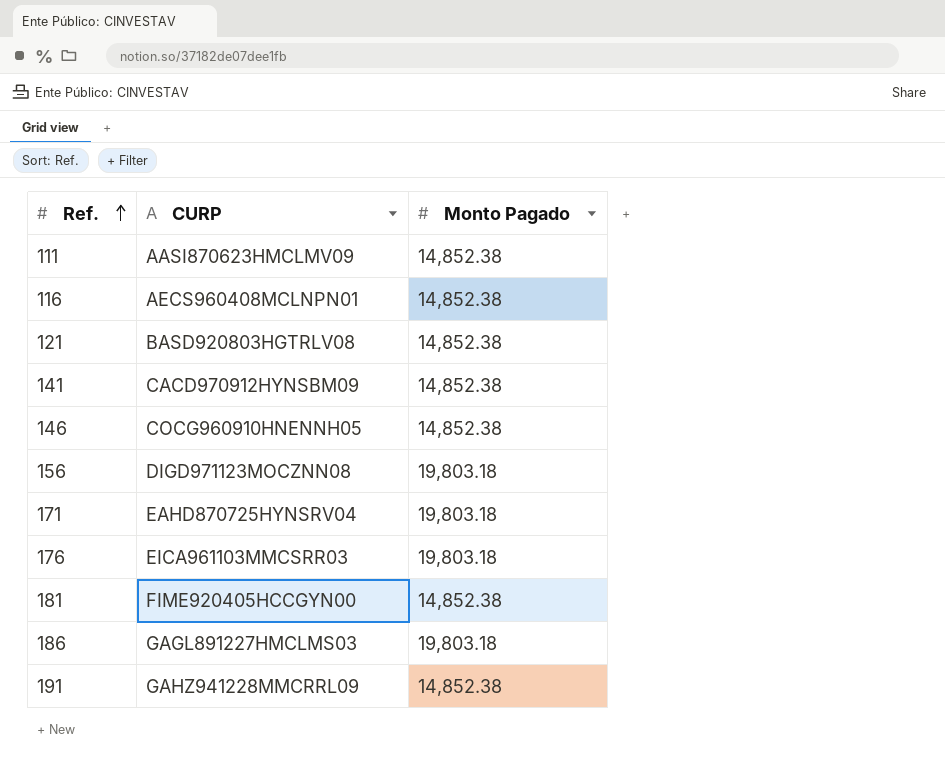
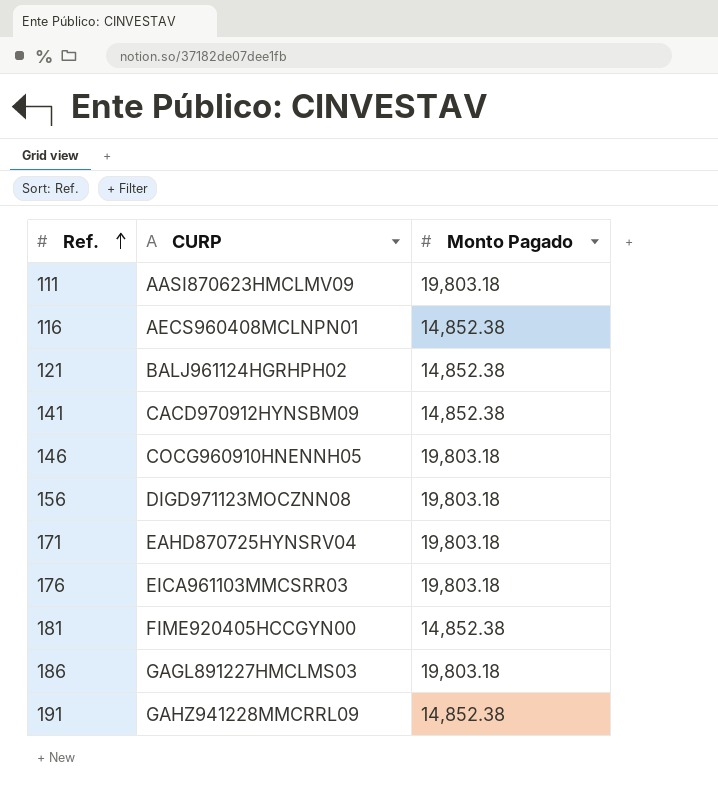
111 | Monto Pagado: 14,852.38 -> 19,803.18
121 | CURP: BASD920803HGTRLV08 -> BALJ961124HGRHPH02
146 | Monto Pagado: 14,852.38 -> 19,803.18

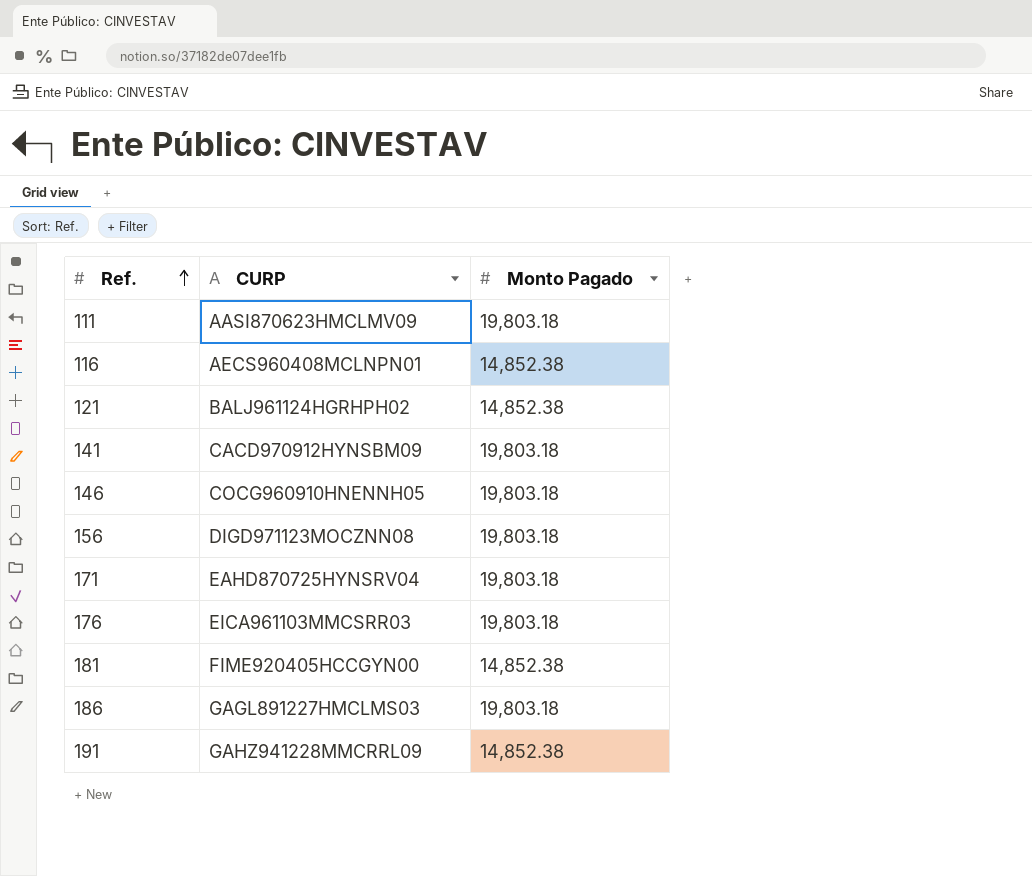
141 | Monto Pagado: 14,852.38 -> 19,803.18

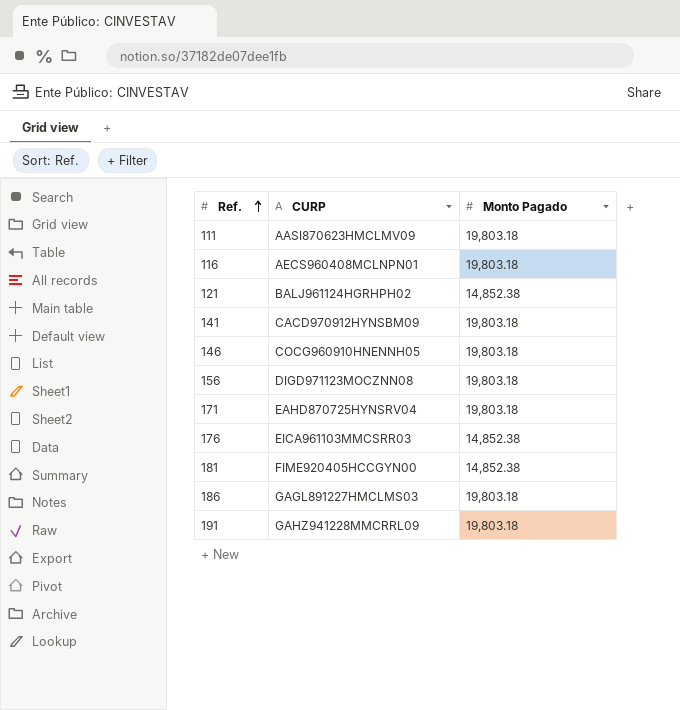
116 | Monto Pagado: 14,852.38 -> 19,803.18
176 | Monto Pagado: 19,803.18 -> 14,852.38
191 | Monto Pagado: 14,852.38 -> 19,803.18

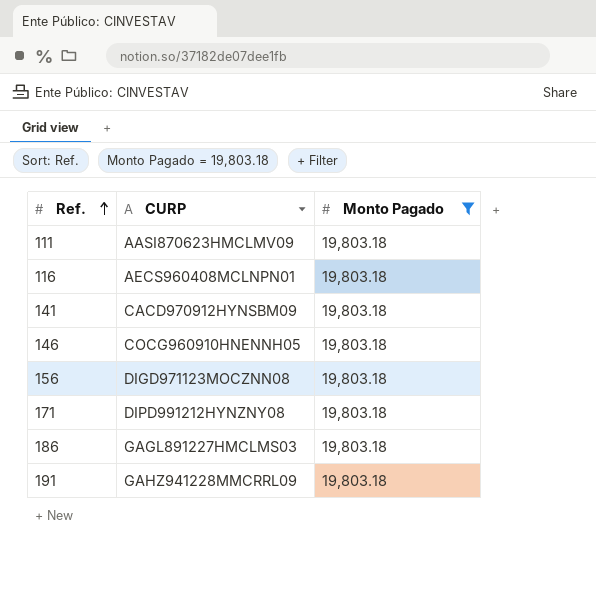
filter: none -> Monto Pagado = 19,803.18
171 | CURP: EAHD870725HYNSRV04 -> DIPD991212HYNZNY08

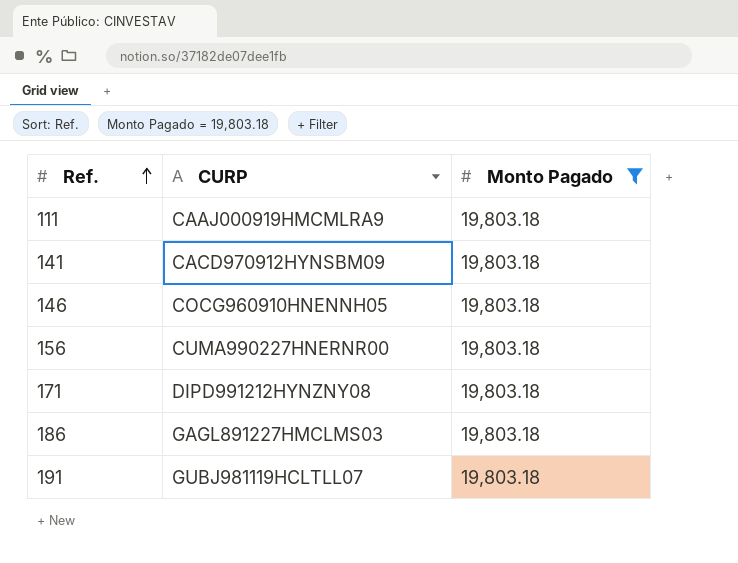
row 116: AECS960408MCLNPN01 | 19,803.18 -> none
111 | CURP: AASI870623HMCLMV09 -> CAAJ000919HMCMLRA9
156 | CURP: DIGD971123MOCZNN08 -> CUMA990227HNERNR00
191 | CURP: GAHZ941228MMCRRL09 -> GUBJ981119HCLTLL07

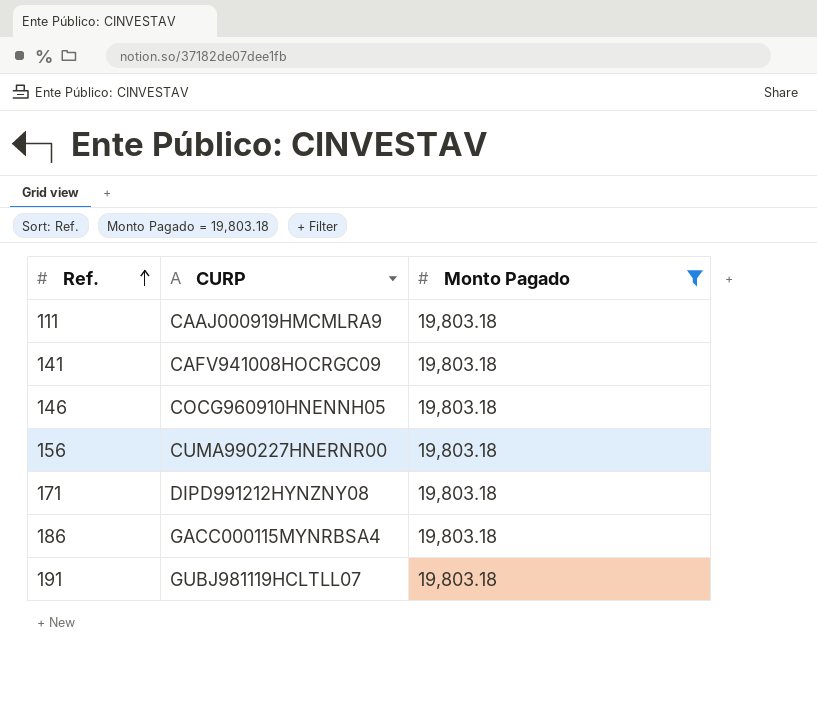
141 | CURP: CACD970912HYNSBM09 -> CAFV941008HOCRGC09
186 | CURP: GAGL891227HMCLMS03 -> GACC000115MYNRBSA4

